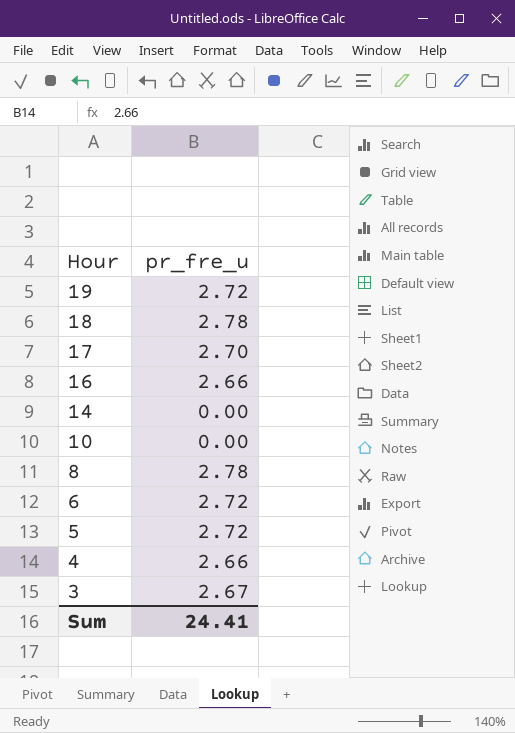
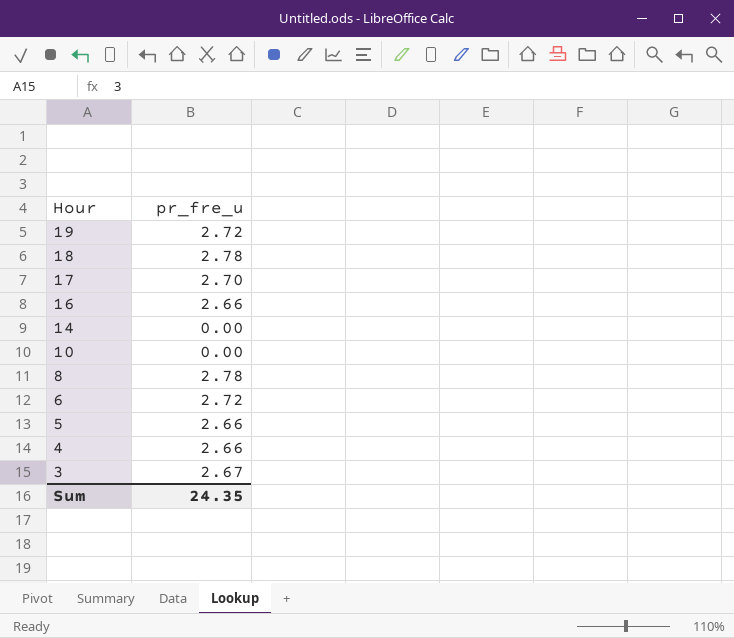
5 | pr_fre_u: 2.72 -> 2.66
Sum | pr_fre_u: 24.41 -> 24.35

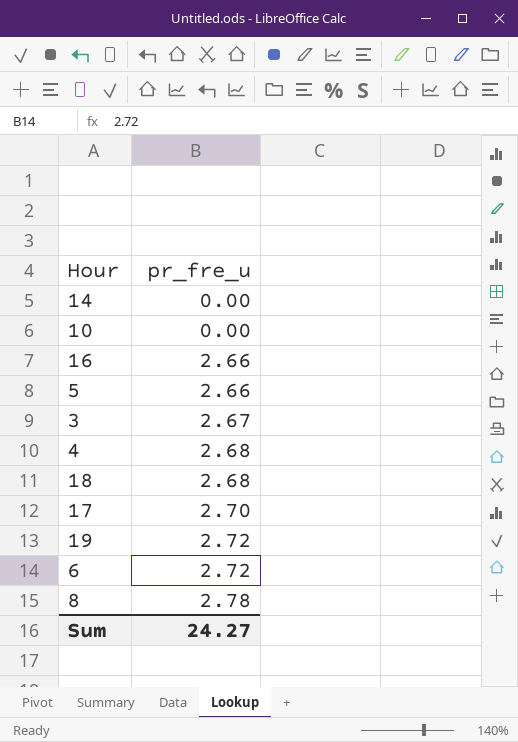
row order: Hour descending -> pr_fre_u ascending
4 | pr_fre_u: 2.66 -> 2.68
18 | pr_fre_u: 2.78 -> 2.68
Sum | pr_fre_u: 24.35 -> 24.27

